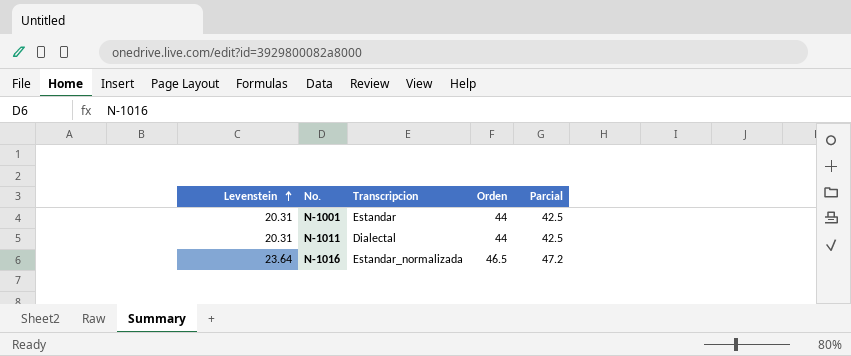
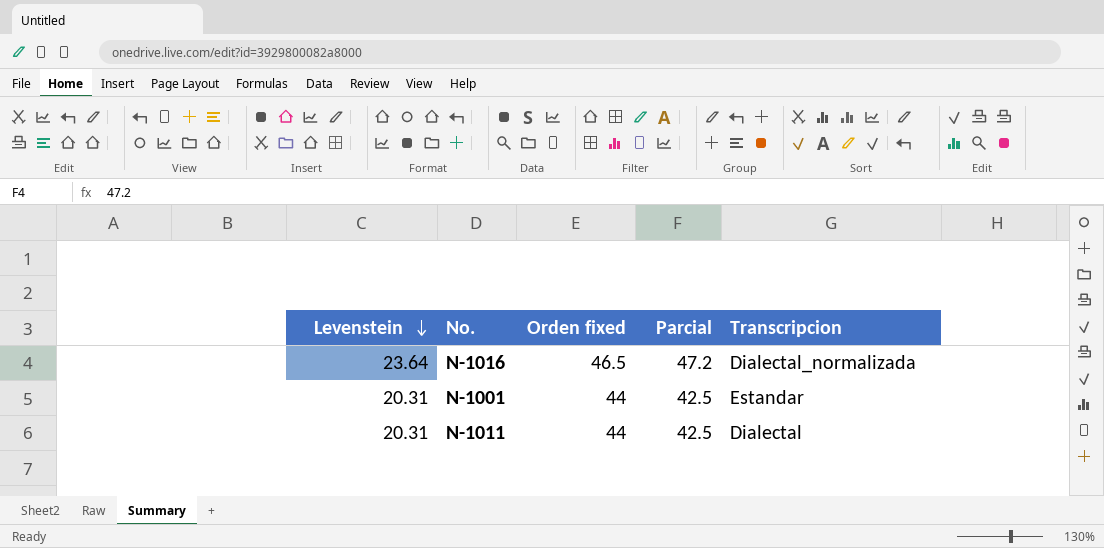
row order: Levenstein ascending -> Levenstein descending
column name: Orden -> Orden fixed
column Transcripcion | position: 3 -> 5
N-1016 | Transcripcion: Estandar_normalizada -> Dialectal_normalizada

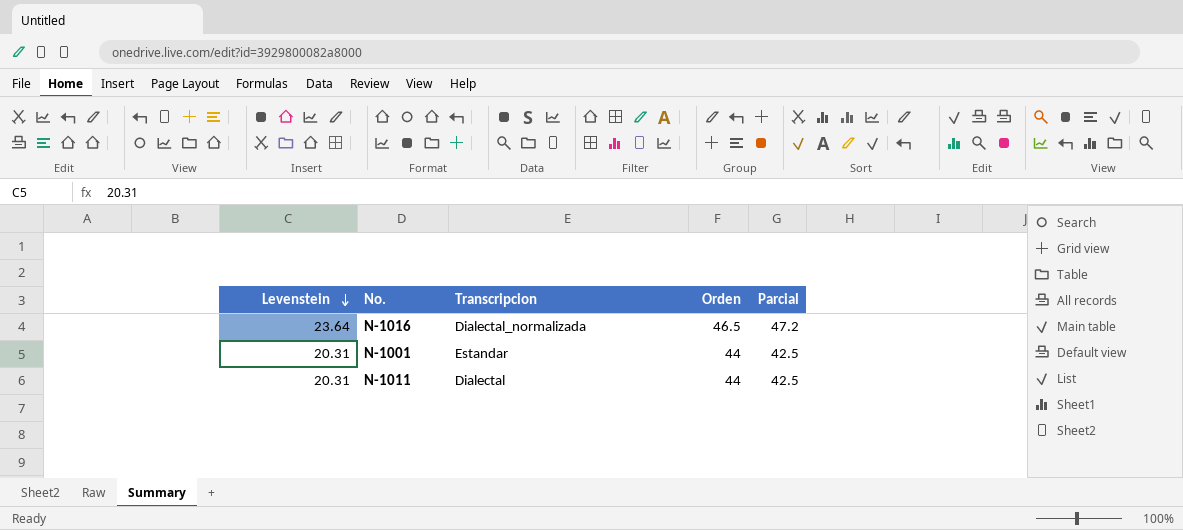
column Transcripcion | position: 5 -> 3
column name: Orden fixed -> Orden

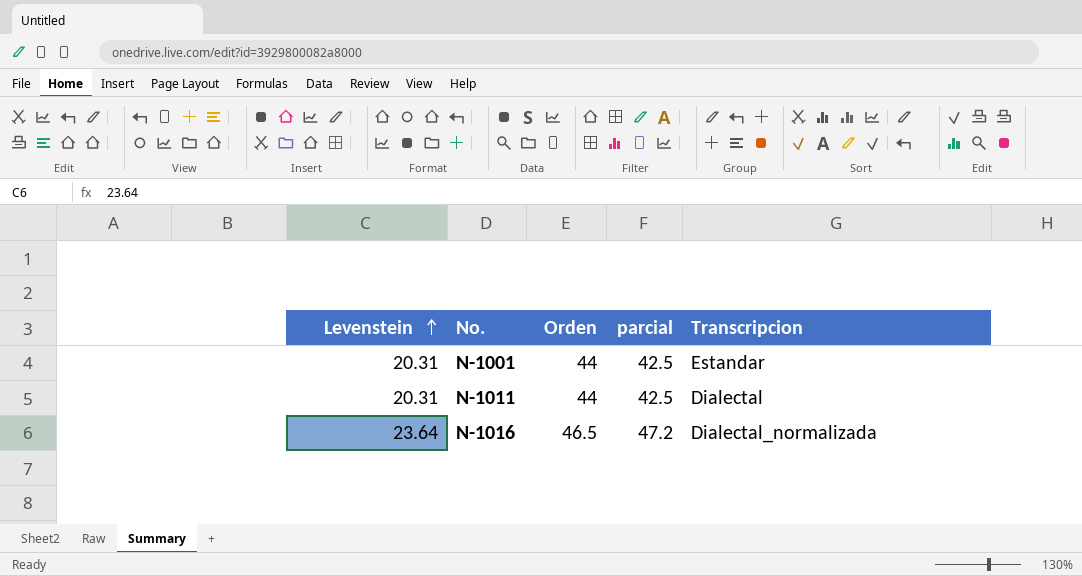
row order: Levenstein descending -> Levenstein ascending
column name: Parcial -> parcial
column Transcripcion | position: 3 -> 5

